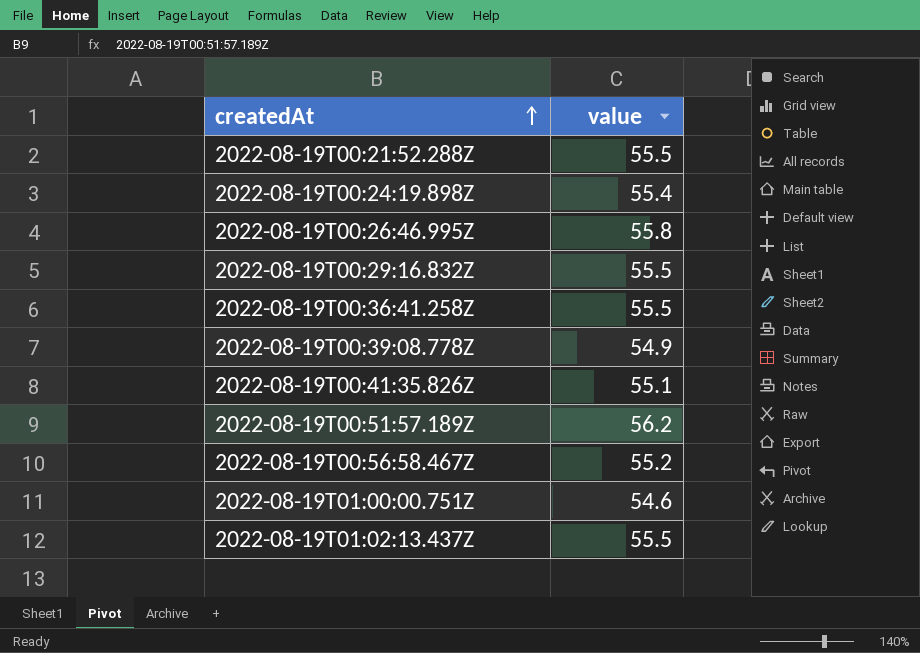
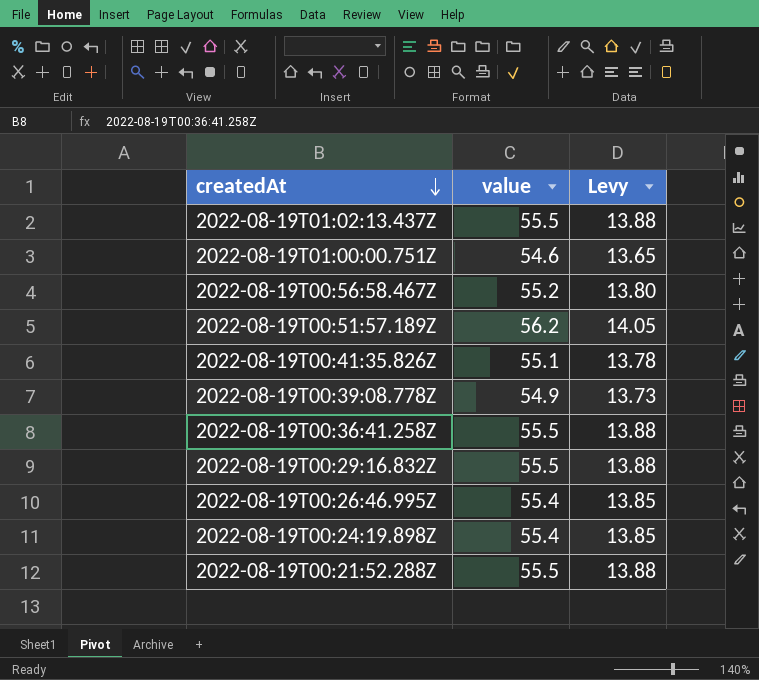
row order: createdAt ascending -> createdAt descending
column Levy | formula: none -> [value] * 0.25
2022-08-19T00:26:46.995Z | value: 55.8 -> 55.4

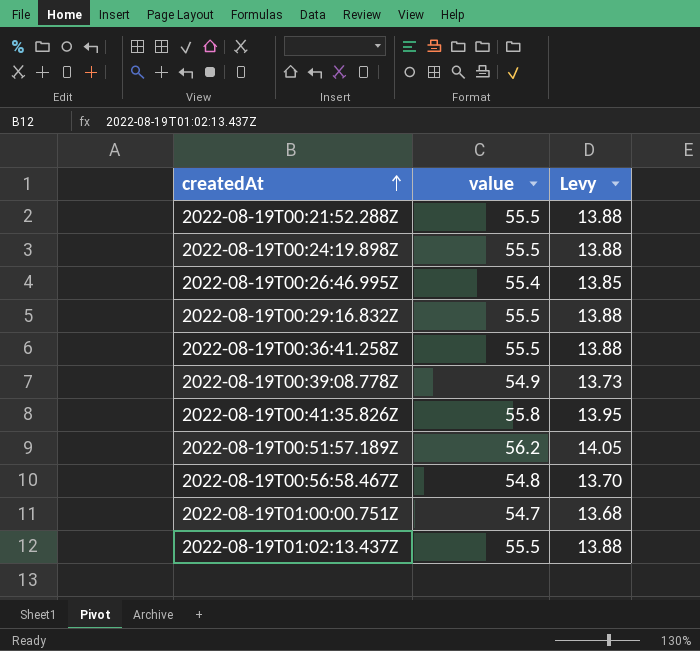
row order: createdAt descending -> createdAt ascending
2022-08-19T00:24:19.898Z | value: 55.4 -> 55.5
2022-08-19T00:24:19.898Z | Levy: 13.85 -> 13.88
2022-08-19T00:41:35.826Z | value: 55.1 -> 55.8
2022-08-19T00:41:35.826Z | Levy: 13.78 -> 13.95
2022-08-19T00:56:58.467Z | value: 55.2 -> 54.8
2022-08-19T00:56:58.467Z | Levy: 13.80 -> 13.70
2022-08-19T01:00:00.751Z | value: 54.6 -> 54.7
2022-08-19T01:00:00.751Z | Levy: 13.65 -> 13.68

